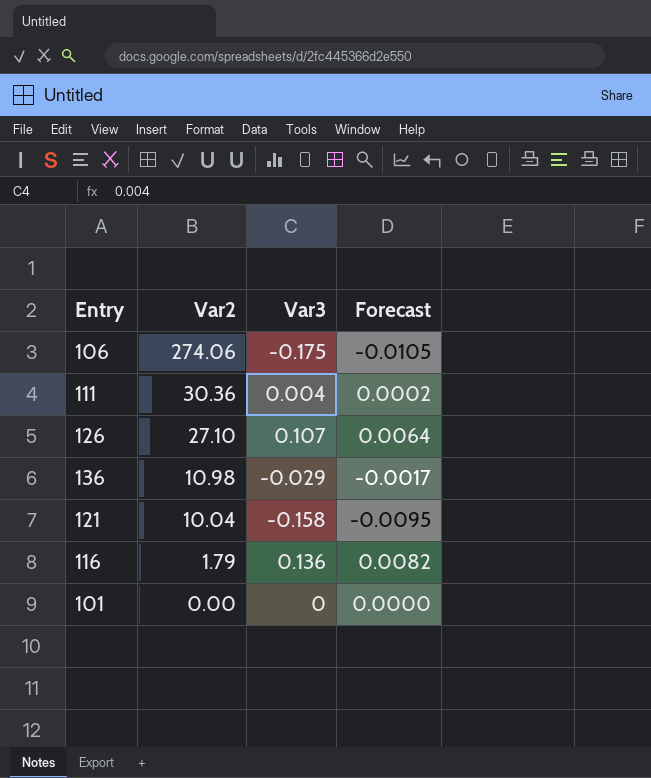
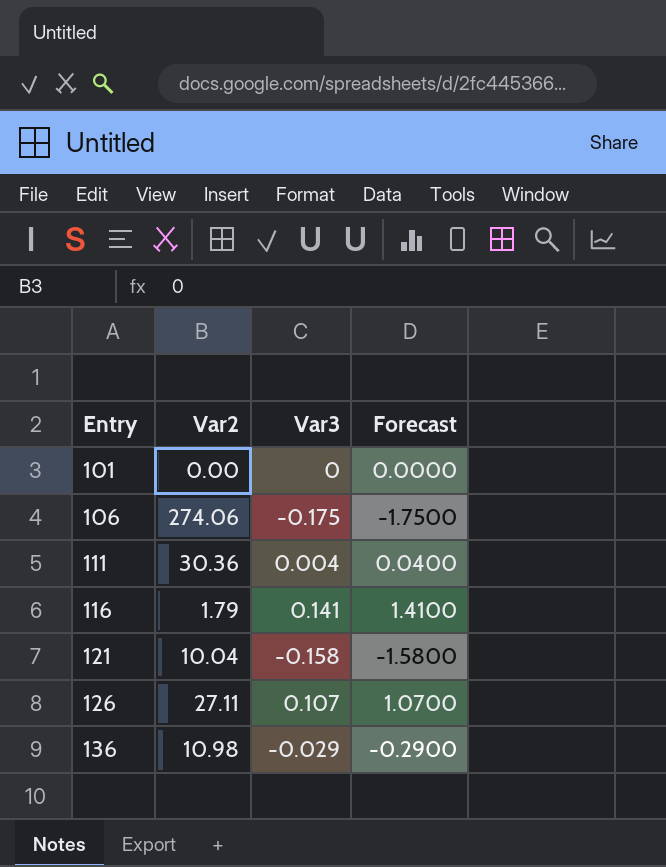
row order: Var2 descending -> Entry ascending
column Forecast | formula: [Var3] * 0.06 -> [Var3] * 10
116 | Var3: 0.136 -> 0.141
126 | Var2: 27.10 -> 27.11

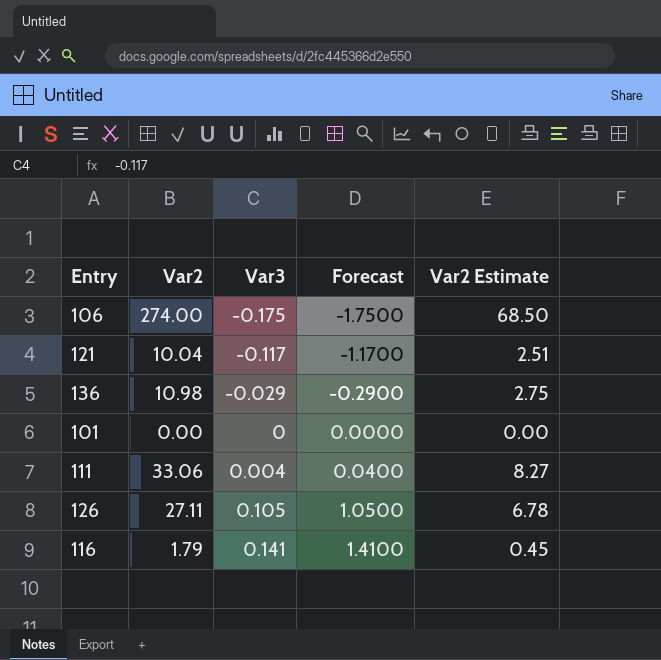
row order: Entry ascending -> Var3 ascending
column Var2 Estimate | formula: none -> [Var2] * 0.25
106 | Var2: 274.06 -> 274.00
121 | Var3: -0.158 -> -0.117
121 | Forecast: -1.5800 -> -1.1700
111 | Var2: 30.36 -> 33.06
126 | Var3: 0.107 -> 0.105
126 | Forecast: 1.0700 -> 1.0500

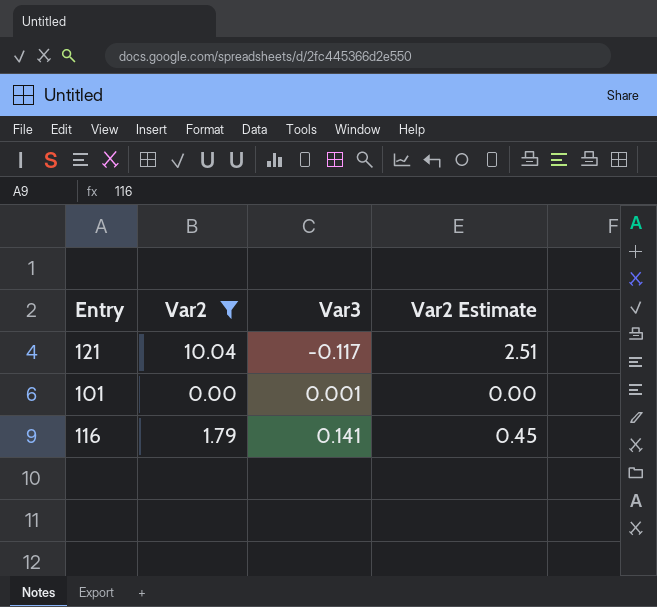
filter: none -> Var2 <= 10.04
column Forecast | formula: [Var3] * 10 -> none
101 | Var3: 0 -> 0.001

